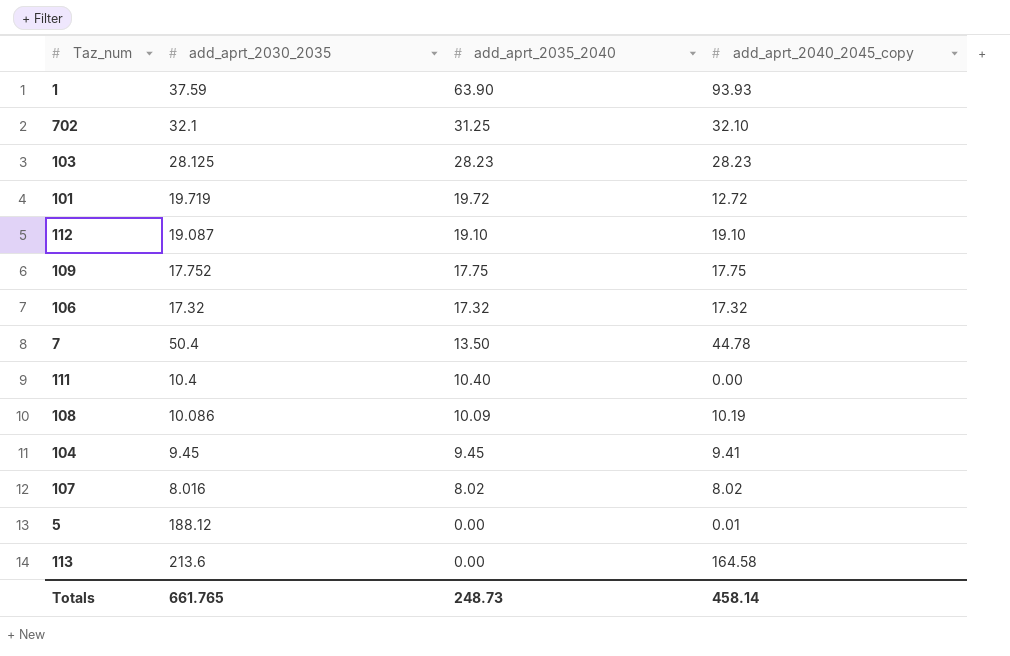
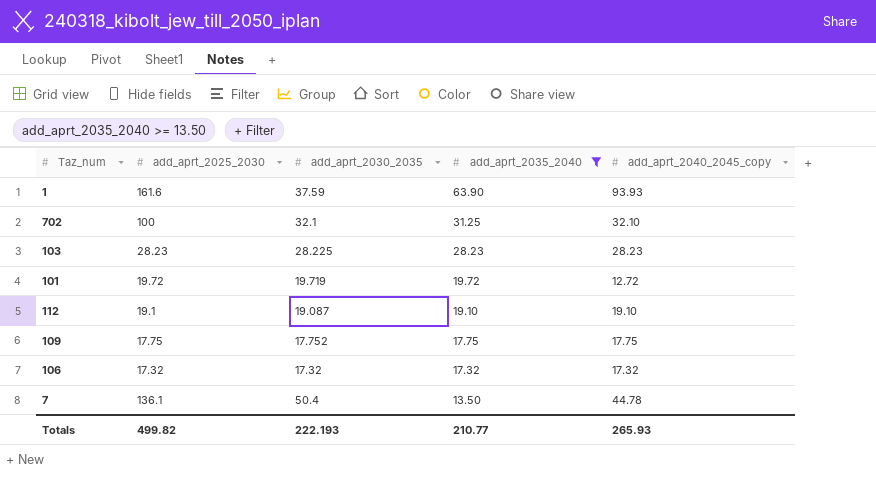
filter: none -> add_aprt_2035_2040 >= 13.50
column add_aprt_2025_2030 | position: none -> 2
103 | add_aprt_2030_2035: 28.125 -> 28.225
Totals | add_aprt_2030_2035: 661.765 -> 222.193
Totals | add_aprt_2035_2040: 248.73 -> 210.77
Totals | add_aprt_2040_2045_copy: 458.14 -> 265.93

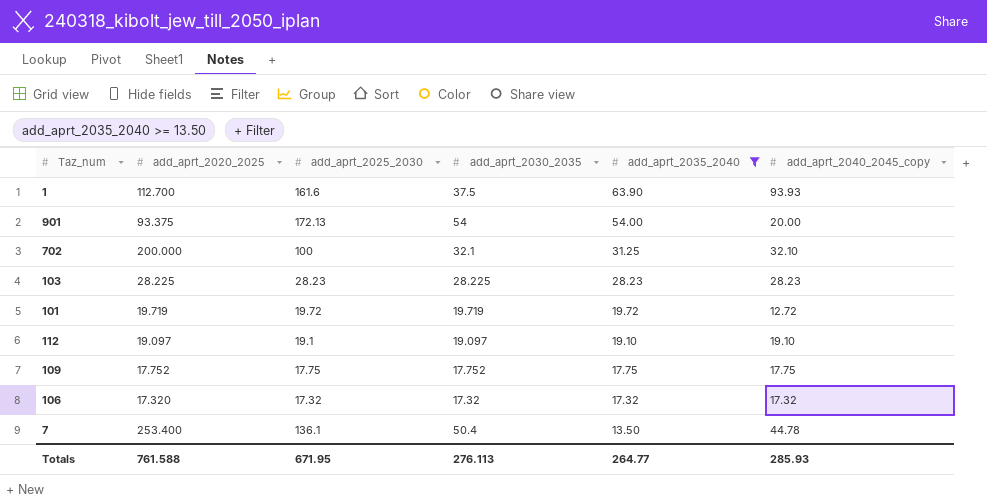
column add_aprt_2020_2025 | position: none -> 2
1 | add_aprt_2030_2035: 37.59 -> 37.5
row 901: none -> 93.375 | 172.13 | 54 | 54.00 | 20.00
112 | add_aprt_2030_2035: 19.087 -> 19.097
Totals | add_aprt_2025_2030: 499.82 -> 671.95
Totals | add_aprt_2030_2035: 222.193 -> 276.113
Totals | add_aprt_2035_2040: 210.77 -> 264.77
Totals | add_aprt_2040_2045_copy: 265.93 -> 285.93

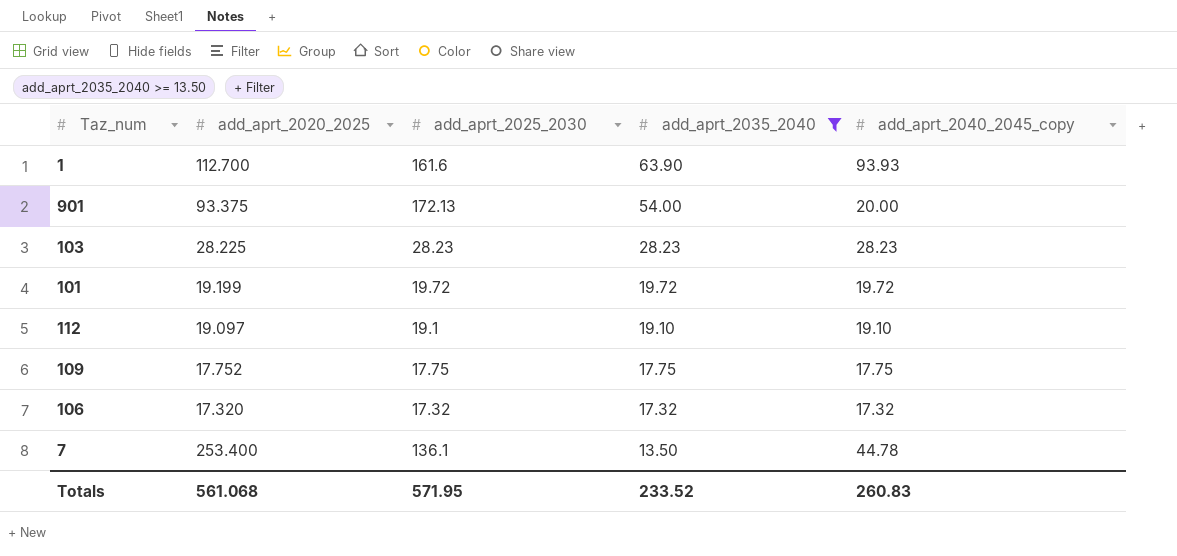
column add_aprt_2030_2035 | position: 4 -> none
row 702: 200.000 | 100 | 32.1 | 31.25 | 32.10 -> none
101 | add_aprt_2020_2025: 19.719 -> 19.199
101 | add_aprt_2040_2045_copy: 12.72 -> 19.72
Totals | add_aprt_2020_2025: 761.588 -> 561.068
Totals | add_aprt_2025_2030: 671.95 -> 571.95
Totals | add_aprt_2035_2040: 264.77 -> 233.52
Totals | add_aprt_2040_2045_copy: 285.93 -> 260.83

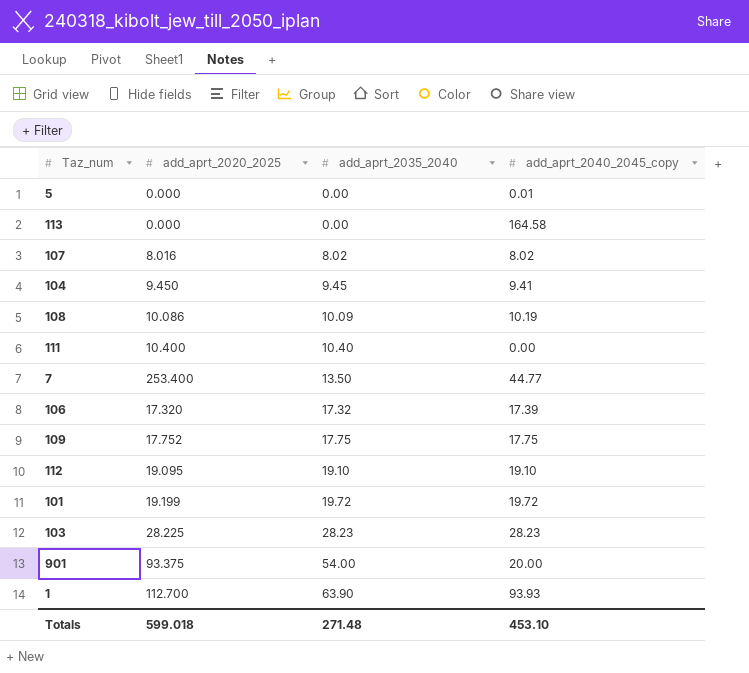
filter: add_aprt_2035_2040 >= 13.50 -> none
row order: add_aprt_2035_2040 descending -> add_aprt_2035_2040 ascending
column add_aprt_2025_2030 | position: 3 -> none
7 | add_aprt_2040_2045_copy: 44.78 -> 44.77
106 | add_aprt_2040_2045_copy: 17.32 -> 17.39
112 | add_aprt_2020_2025: 19.097 -> 19.095
Totals | add_aprt_2020_2025: 561.068 -> 599.018
Totals | add_aprt_2035_2040: 233.52 -> 271.48
Totals | add_aprt_2040_2045_copy: 260.83 -> 453.10

